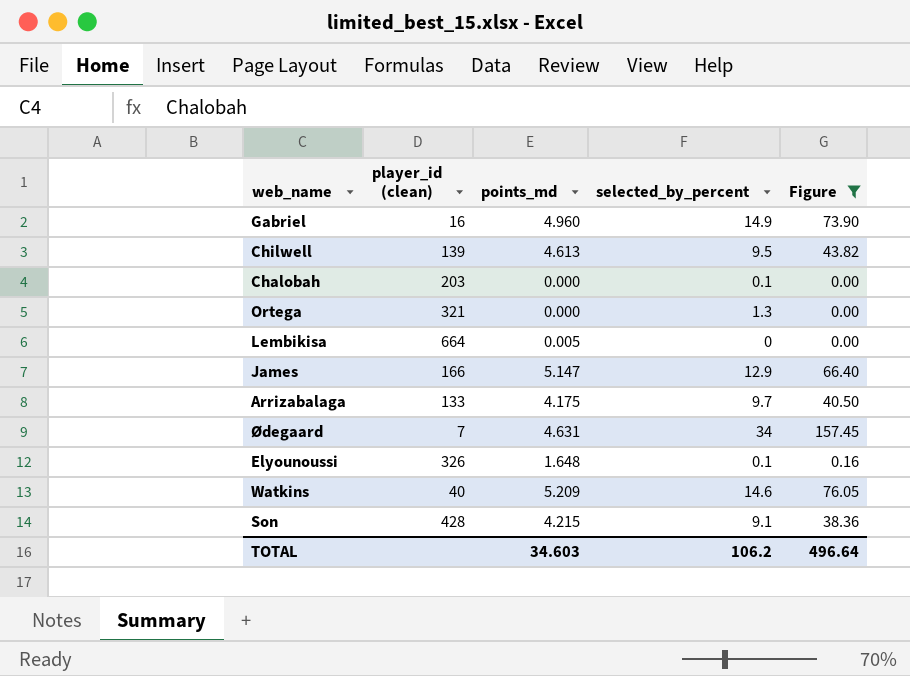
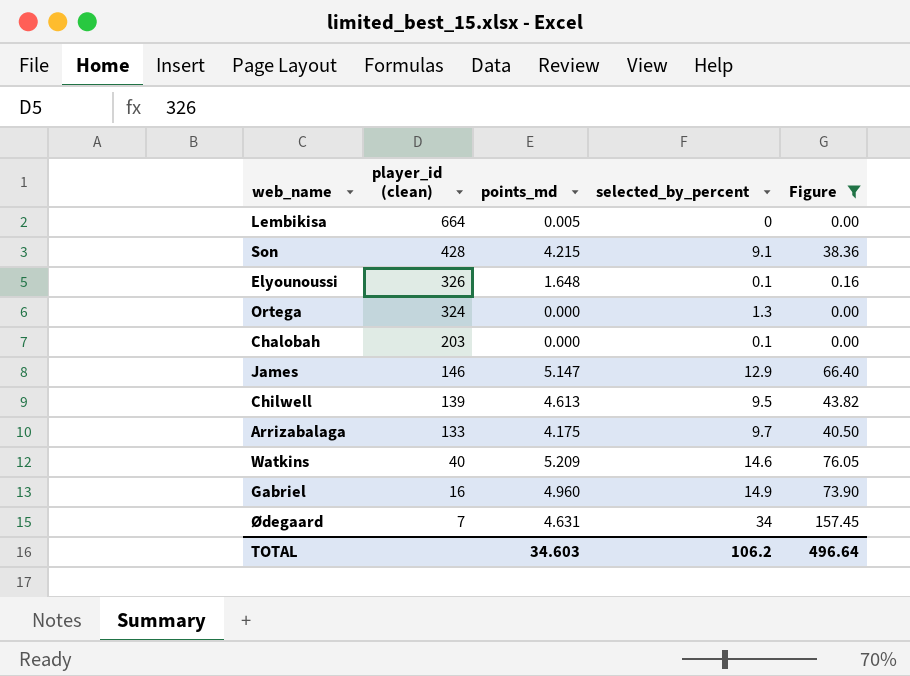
row order: none -> player_id (clean) descending
Ortega | player_id (clean): 321 -> 324
James | player_id (clean): 166 -> 146

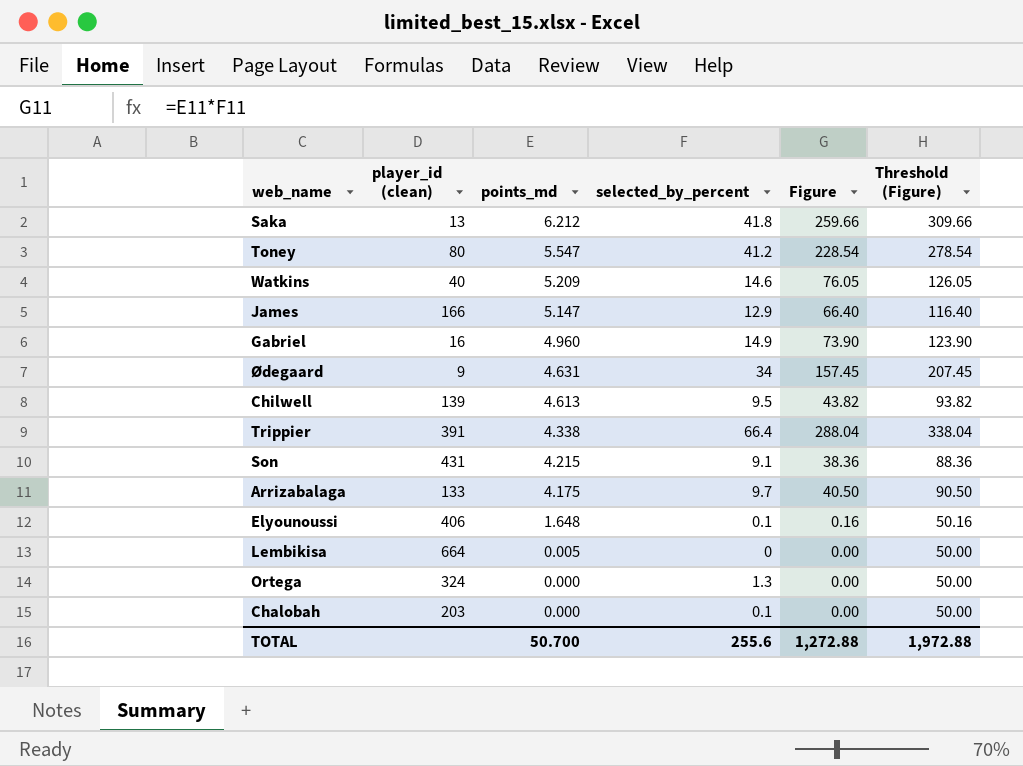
filter: Figure <= 157.45 -> none
row order: player_id (clean) descending -> points_md descending
column Threshold (Figure) | formula: none -> [Figure] + 50
James | player_id (clean): 146 -> 166
Ødegaard | player_id (clean): 7 -> 9
Son | player_id (clean): 428 -> 431
Elyounoussi | player_id (clean): 326 -> 406
TOTAL | points_md: 34.603 -> 50.700
TOTAL | selected_by_percent: 106.2 -> 255.6
TOTAL | Figure: 496.64 -> 1,272.88

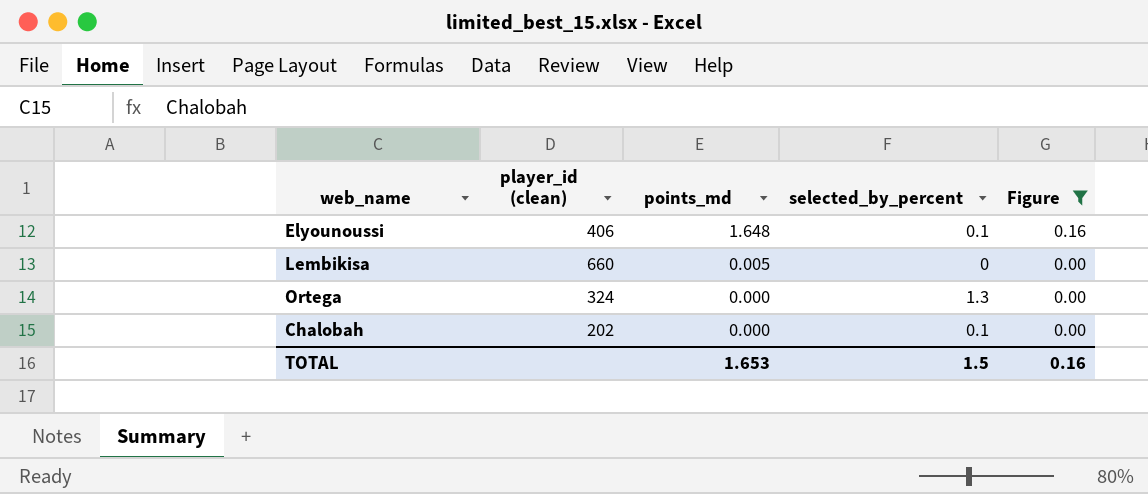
filter: none -> Figure <= 0.16
column Threshold (Figure) | formula: [Figure] + 50 -> none
Lembikisa | player_id (clean): 664 -> 660
Chalobah | player_id (clean): 203 -> 202
TOTAL | points_md: 50.700 -> 1.653
TOTAL | selected_by_percent: 255.6 -> 1.5
TOTAL | Figure: 1,272.88 -> 0.16

